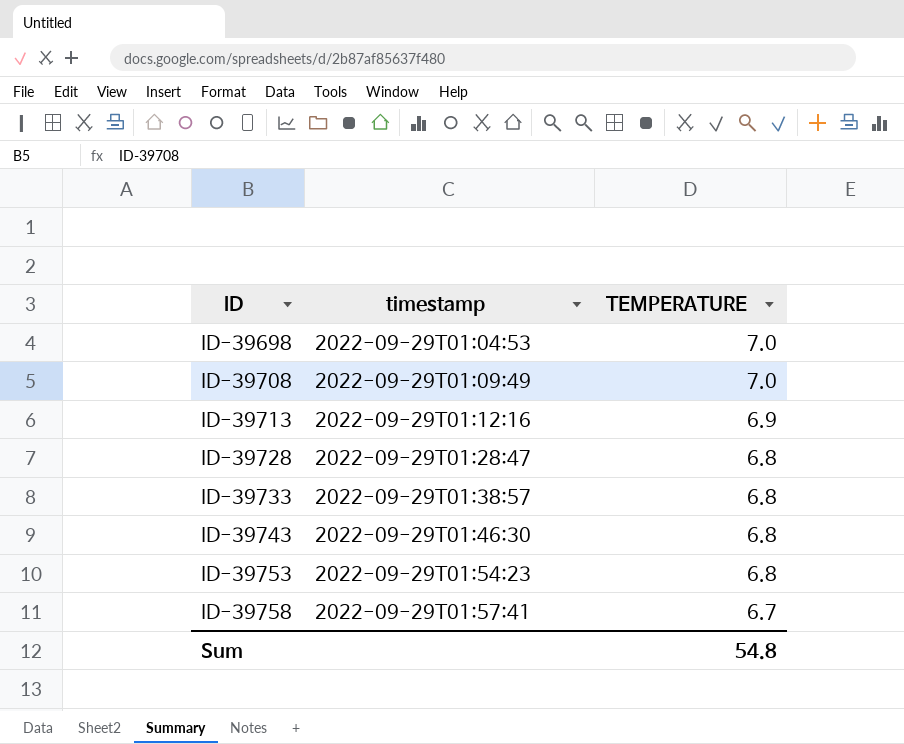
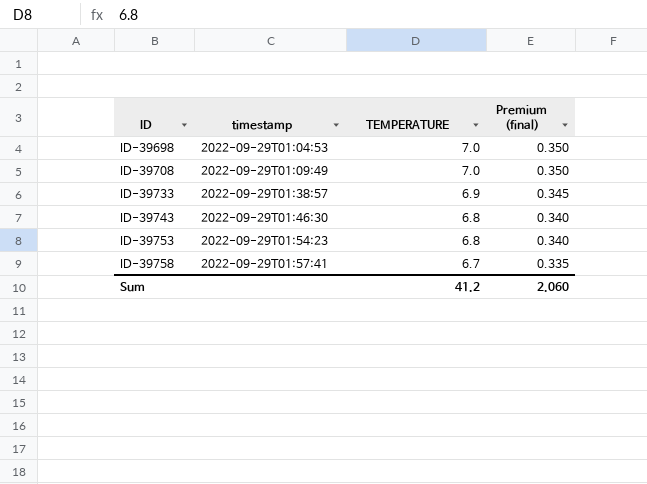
column Premium (final) | formula: none -> [TEMPERATURE] * 0.05
row ID-39713: 2022-09-29T01:12:16 | 6.9 -> none
row ID-39728: 2022-09-29T01:28:47 | 6.8 -> none
ID-39733 | TEMPERATURE: 6.8 -> 6.9
Sum | TEMPERATURE: 54.8 -> 41.2

